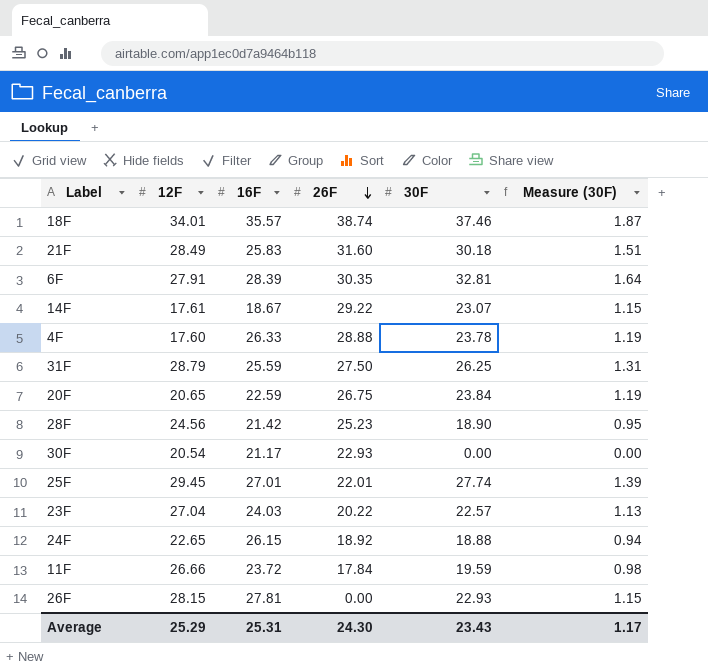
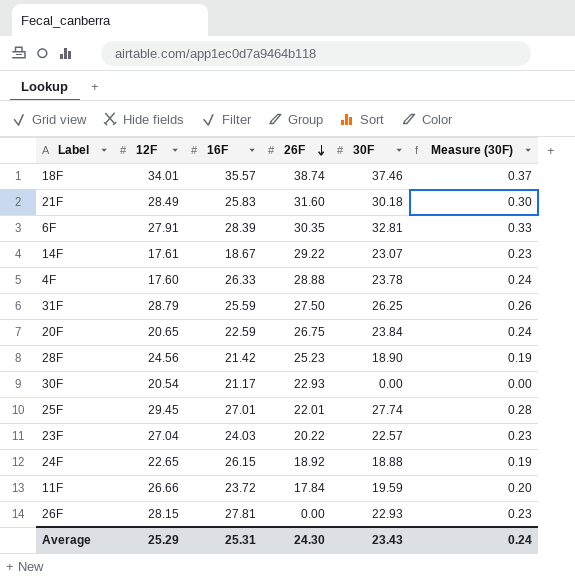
column Measure (30F) | formula: [30F] * 0.05 -> [30F] * 0.01
Average | Measure (30F): 1.17 -> 0.24

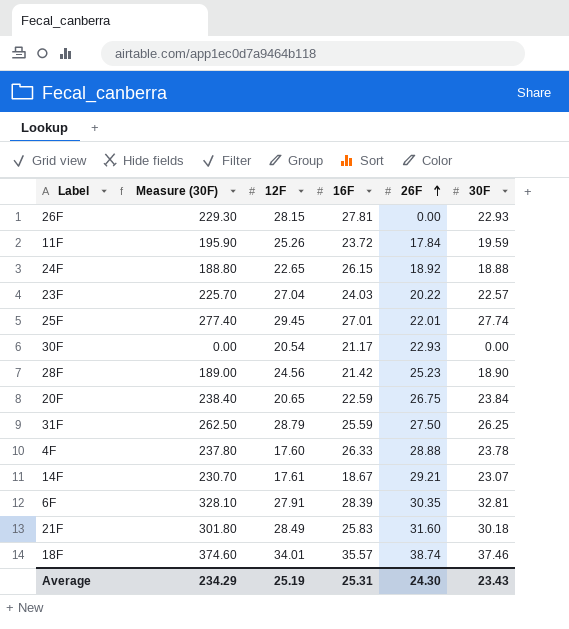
row order: 26F descending -> 26F ascending
column Measure (30F) | formula: [30F] * 0.01 -> [30F] * 10
column Measure (30F) | position: 6 -> 2
11F | 12F: 26.66 -> 25.26
14F | 26F: 29.22 -> 29.21
Average | Measure (30F): 0.24 -> 234.29
Average | 12F: 25.29 -> 25.19

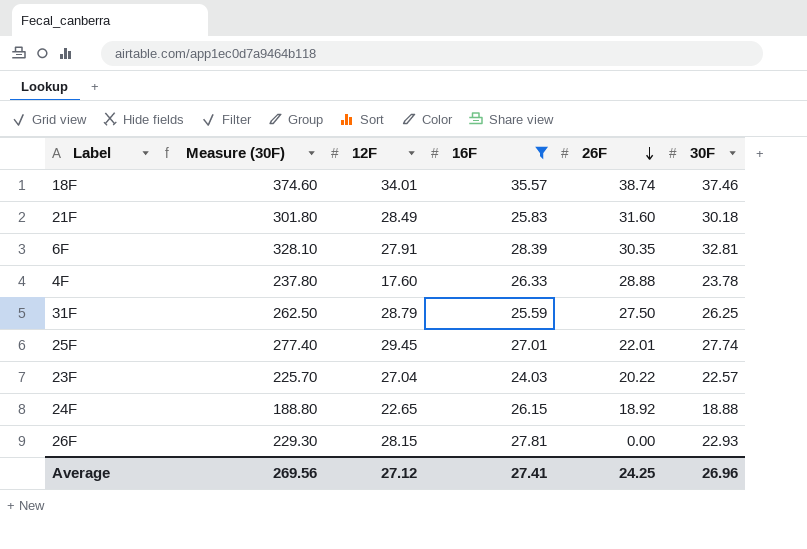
filter: none -> 16F >= 24.03
row order: 26F ascending -> 26F descending
Average | Measure (30F): 234.29 -> 269.56
Average | 12F: 25.19 -> 27.12
Average | 16F: 25.31 -> 27.41
Average | 26F: 24.30 -> 24.25
Average | 30F: 23.43 -> 26.96

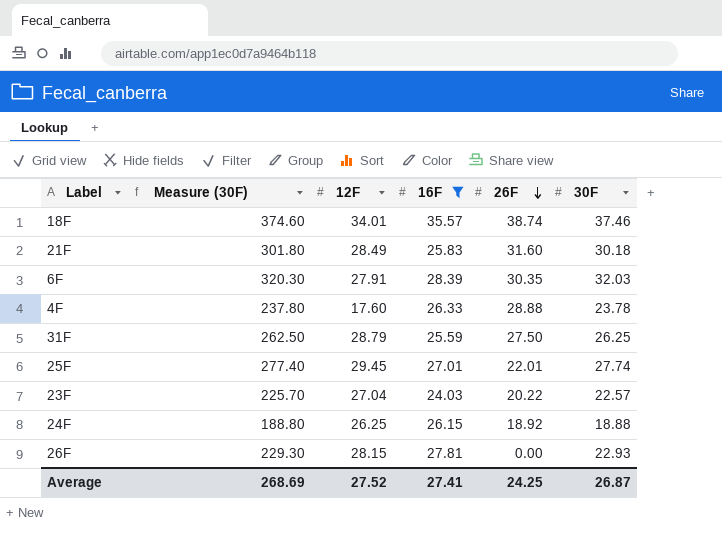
6F | Measure (30F): 328.10 -> 320.30
6F | 30F: 32.81 -> 32.03
24F | 12F: 22.65 -> 26.25
Average | Measure (30F): 269.56 -> 268.69
Average | 12F: 27.12 -> 27.52
Average | 30F: 26.96 -> 26.87

